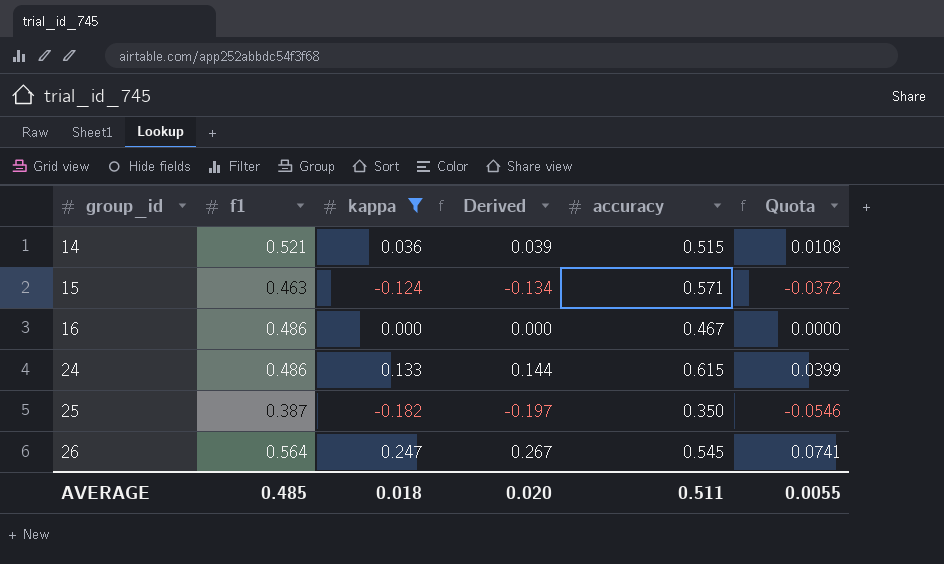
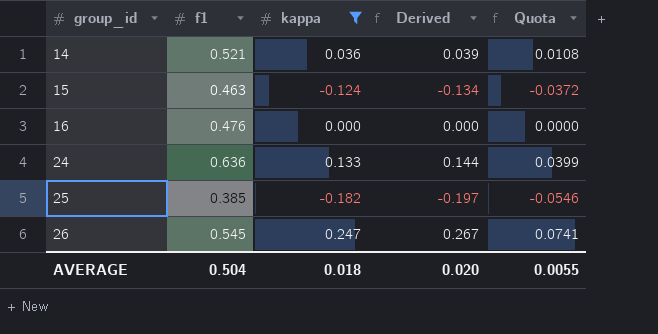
column accuracy | position: 5 -> none
16 | f1: 0.486 -> 0.476
24 | f1: 0.486 -> 0.636
25 | f1: 0.387 -> 0.385
26 | f1: 0.564 -> 0.545
AVERAGE | f1: 0.485 -> 0.504

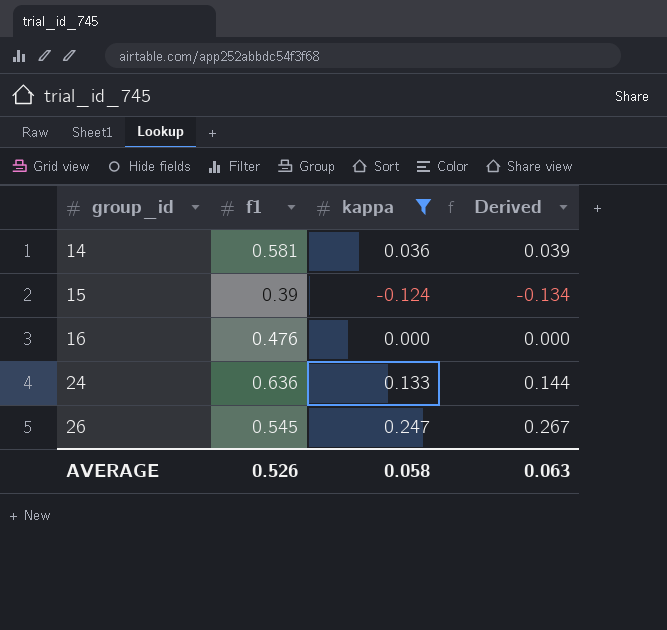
column Quota | formula: [kappa] * 0.3 -> none
row 25: 0.385 | -0.182 | -0.197 | -0.0546 -> none
14 | f1: 0.521 -> 0.581
15 | f1: 0.463 -> 0.39
AVERAGE | f1: 0.504 -> 0.526
AVERAGE | kappa: 0.018 -> 0.058
AVERAGE | Derived: 0.020 -> 0.063

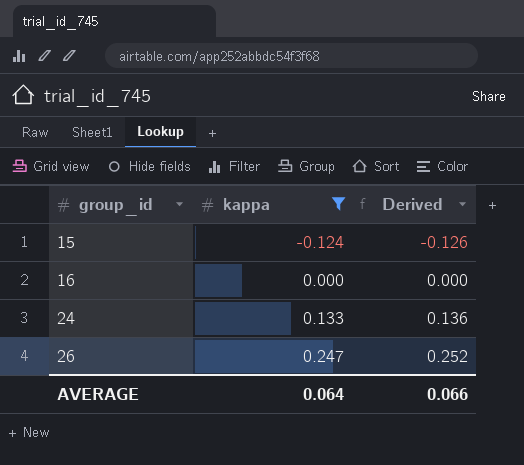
column f1 | position: 2 -> none
column Derived | formula: [kappa] * 1.08 -> [kappa] * 1.02
row 14: 0.581 | 0.036 | 0.039 -> none
AVERAGE | kappa: 0.058 -> 0.064
AVERAGE | Derived: 0.063 -> 0.066

